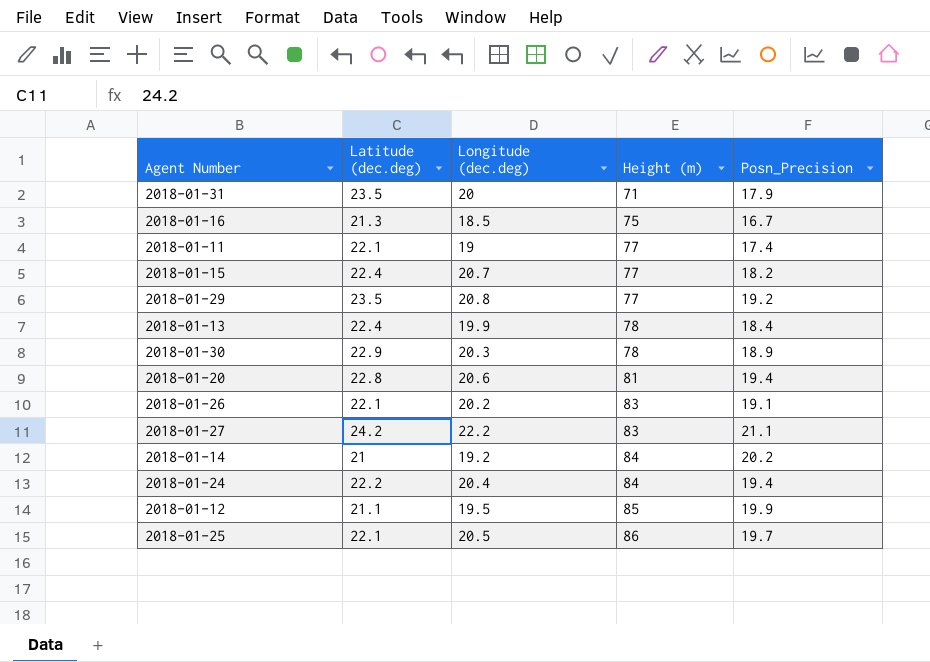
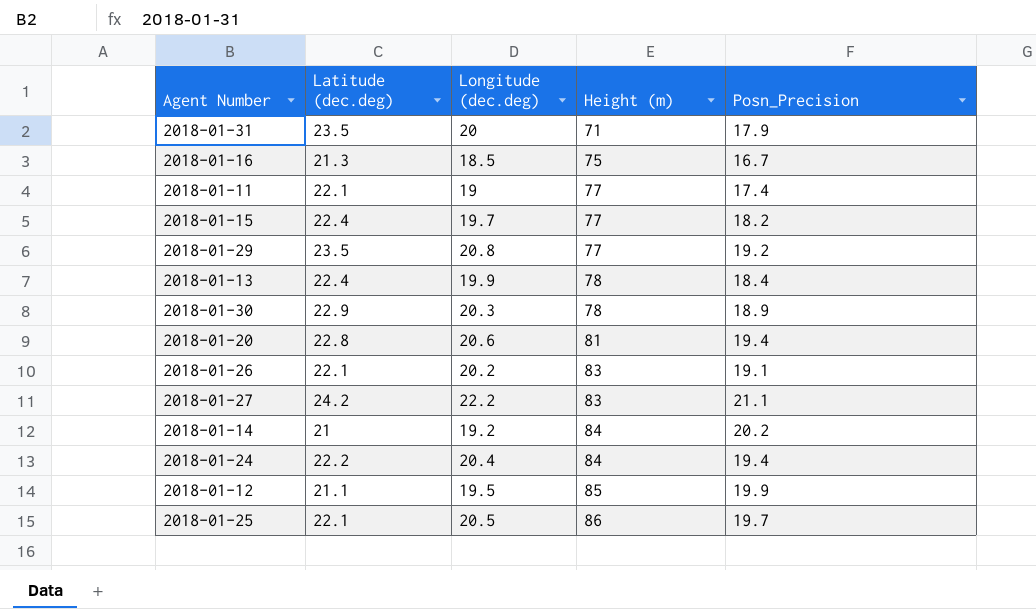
2018-01-15 | Longitude (dec.deg): 20.7 -> 19.7

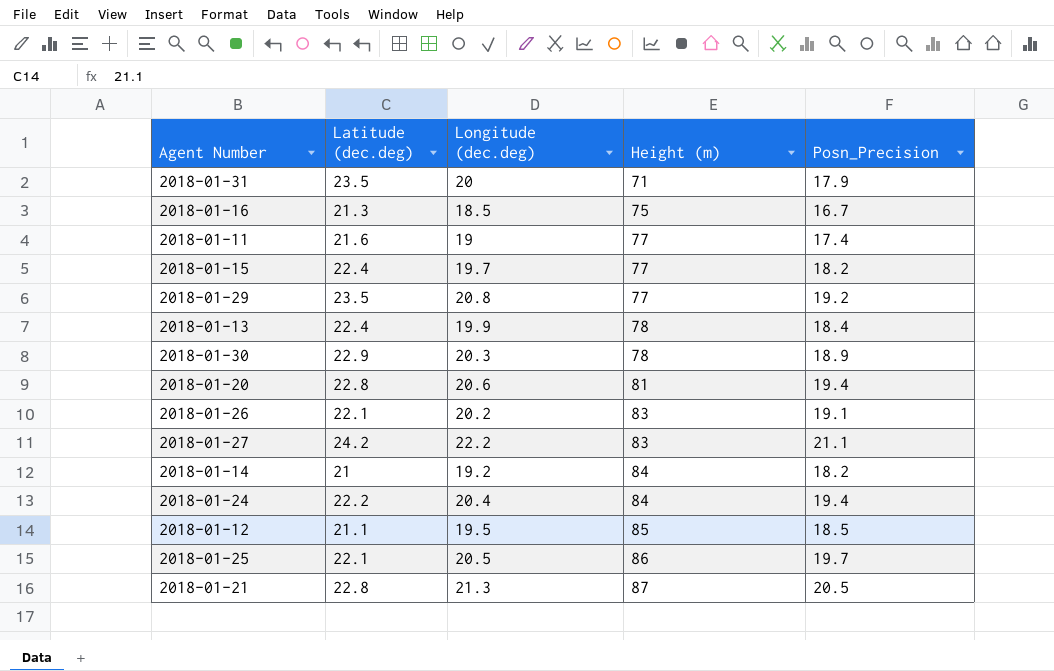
2018-01-11 | Latitude (dec.deg): 22.1 -> 21.6
2018-01-14 | Posn_Precision: 20.2 -> 18.2
2018-01-12 | Posn_Precision: 19.9 -> 18.5
row 2018-01-21: none -> 22.8 | 21.3 | 87 | 20.5

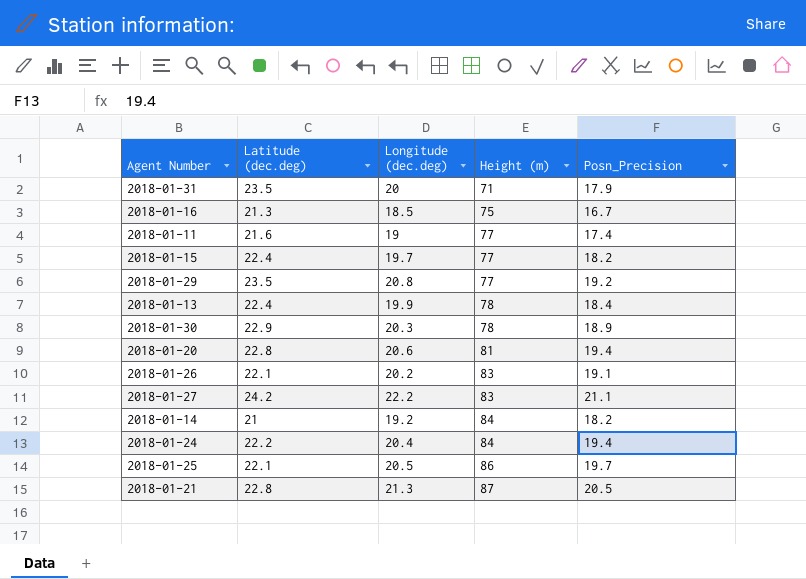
row 2018-01-12: 21.1 | 19.5 | 85 | 18.5 -> none

